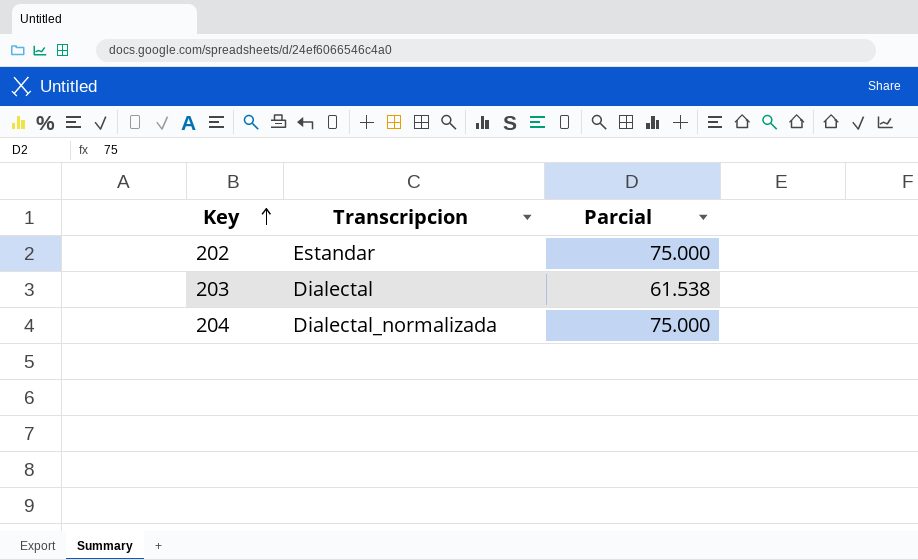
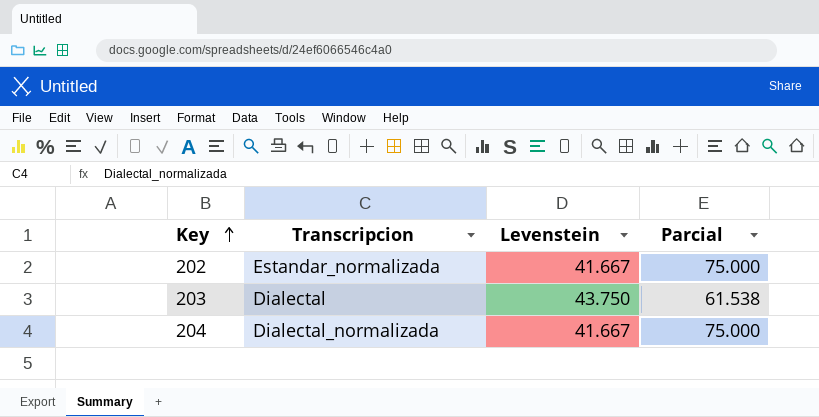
column Levenstein | position: none -> 3
202 | Transcripcion: Estandar -> Estandar_normalizada

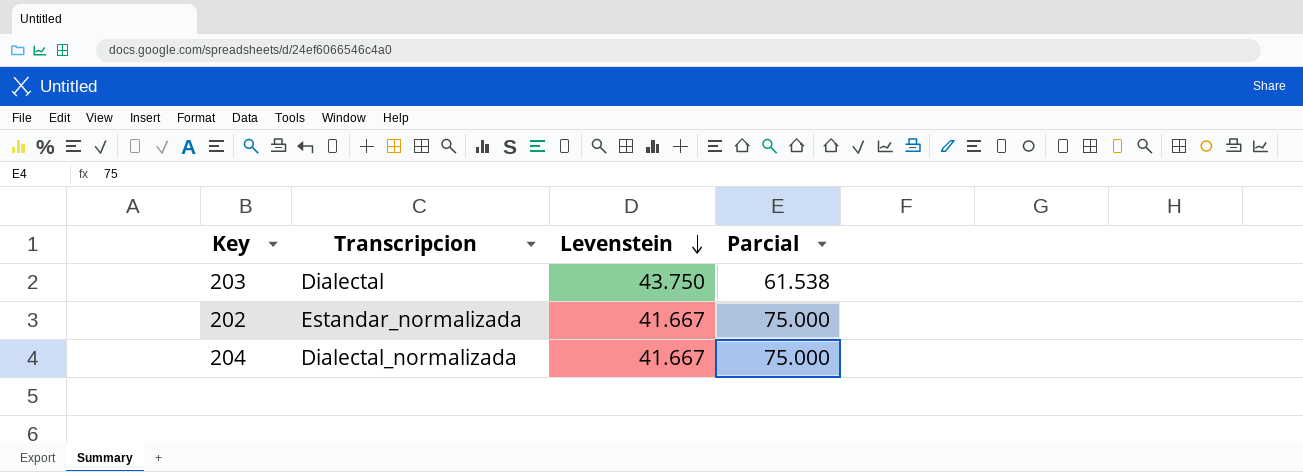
row order: Key ascending -> Levenstein descending

